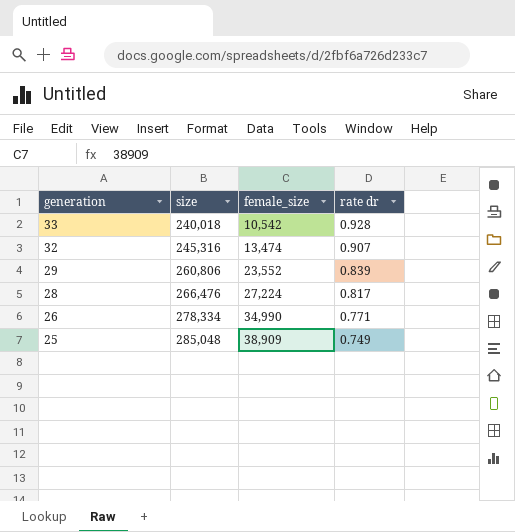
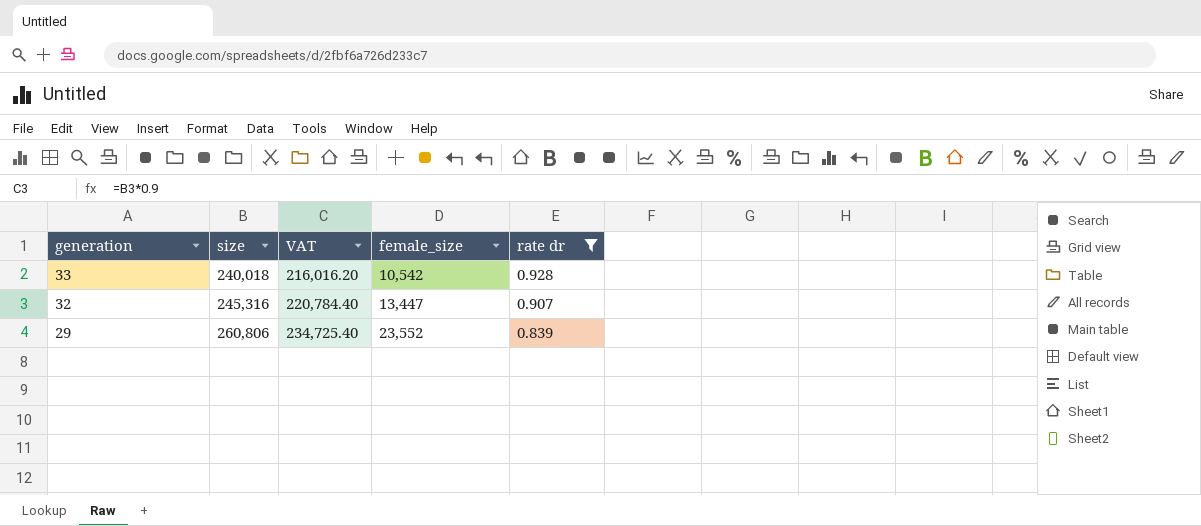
filter: none -> rate dr >= 0.839
column VAT | formula: none -> [size] * 0.9
32 | female_size: 13,474 -> 13,447

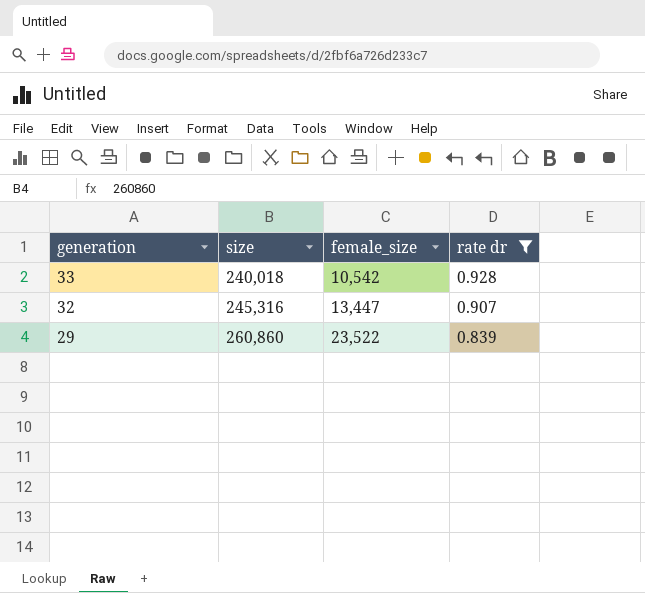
column VAT | formula: [size] * 0.9 -> none
29 | size: 260,806 -> 260,860
29 | female_size: 23,552 -> 23,522

